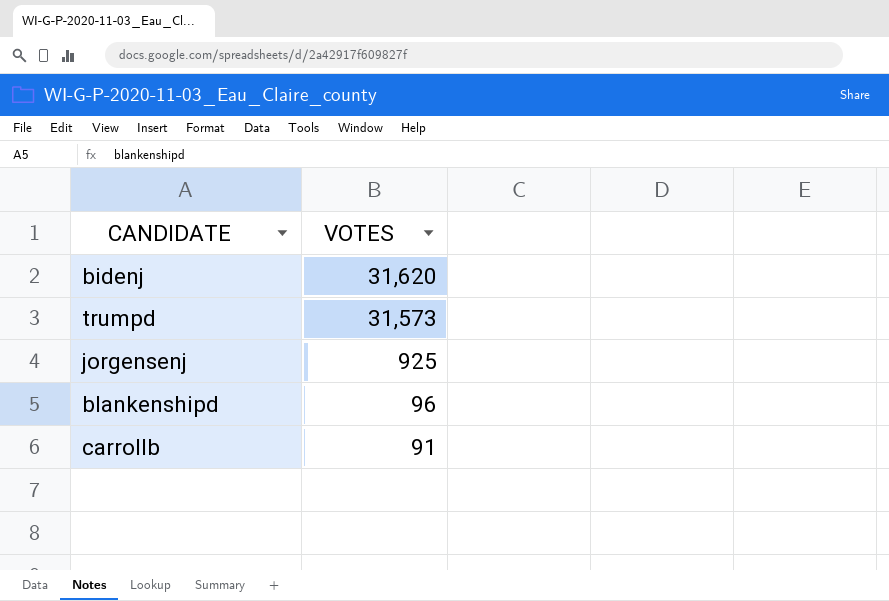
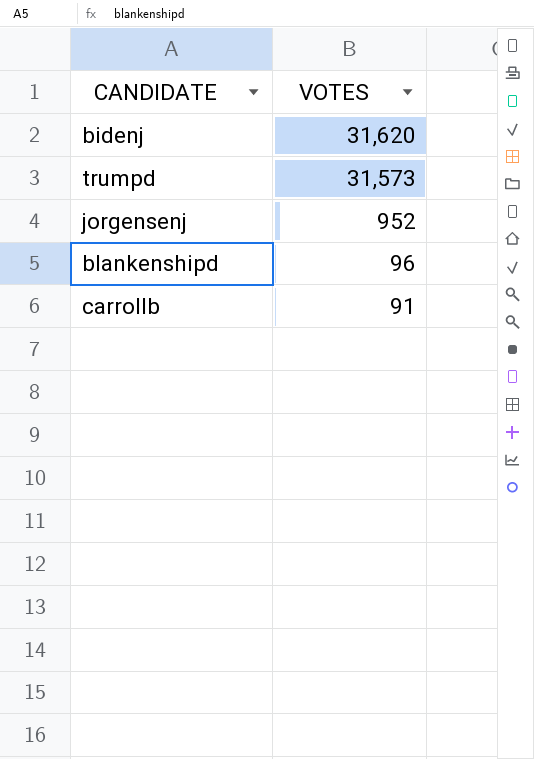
jorgensenj | VOTES: 925 -> 952

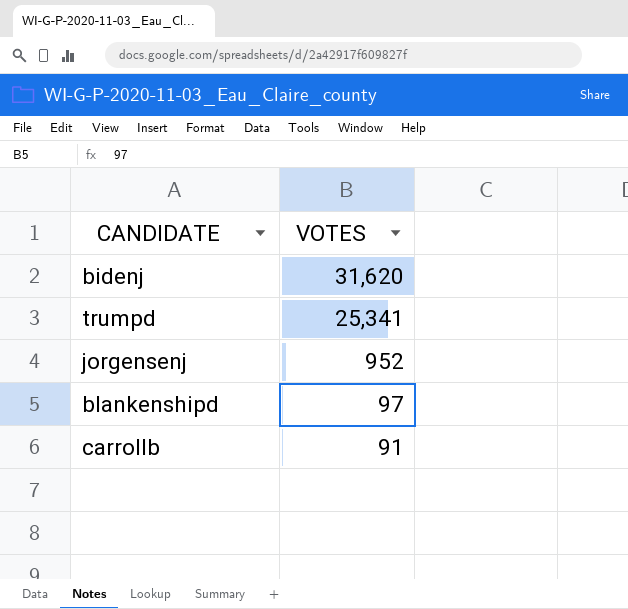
trumpd | VOTES: 31,573 -> 25,341
blankenshipd | VOTES: 96 -> 97

